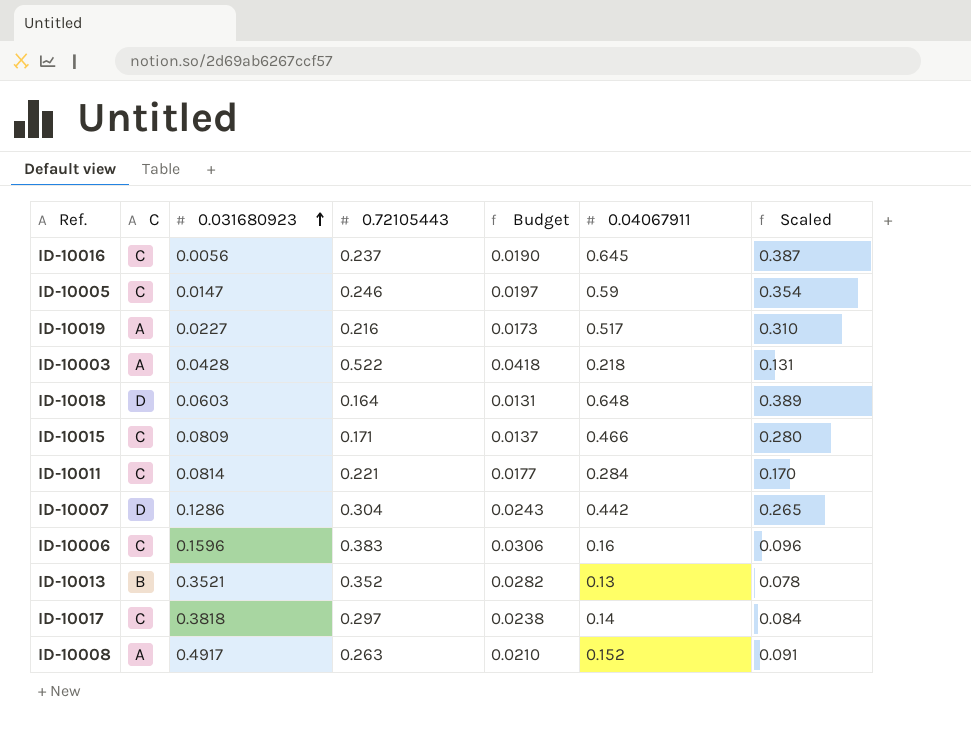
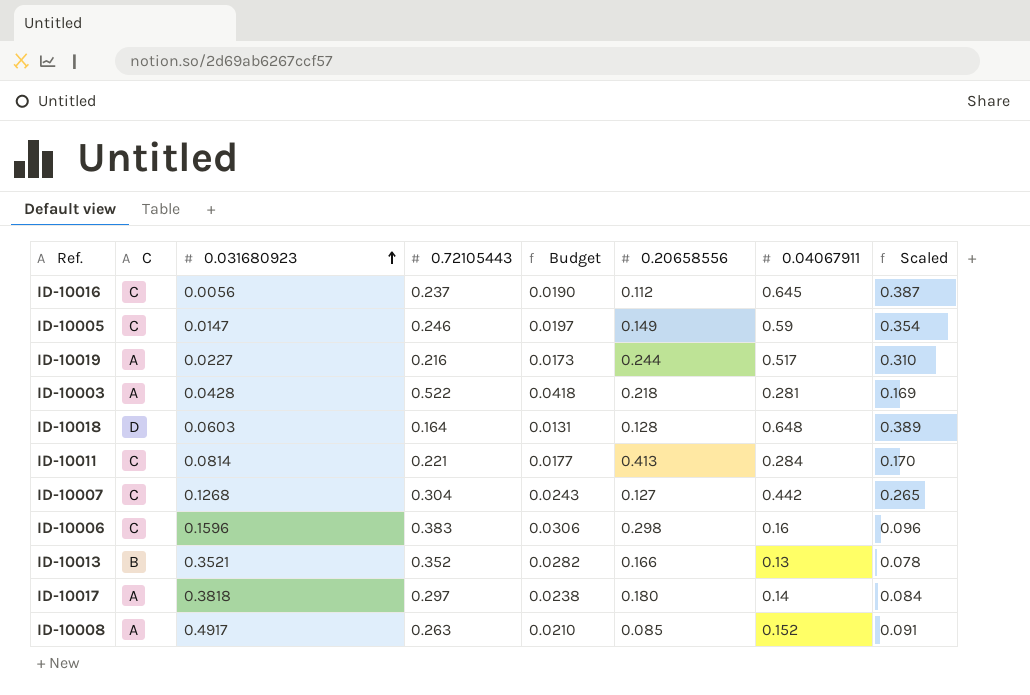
column 0.20658556 | position: none -> 6
row ID-10015: C | 0.0809 | 0.171 | 0.0137 | 0.466 | 0.280 -> none
ID-10003 | 0.04067911: 0.218 -> 0.281
ID-10003 | Scaled: 0.131 -> 0.169
ID-10007 | C: D -> C
ID-10007 | 0.031680923: 0.1286 -> 0.1268
ID-10017 | C: C -> A

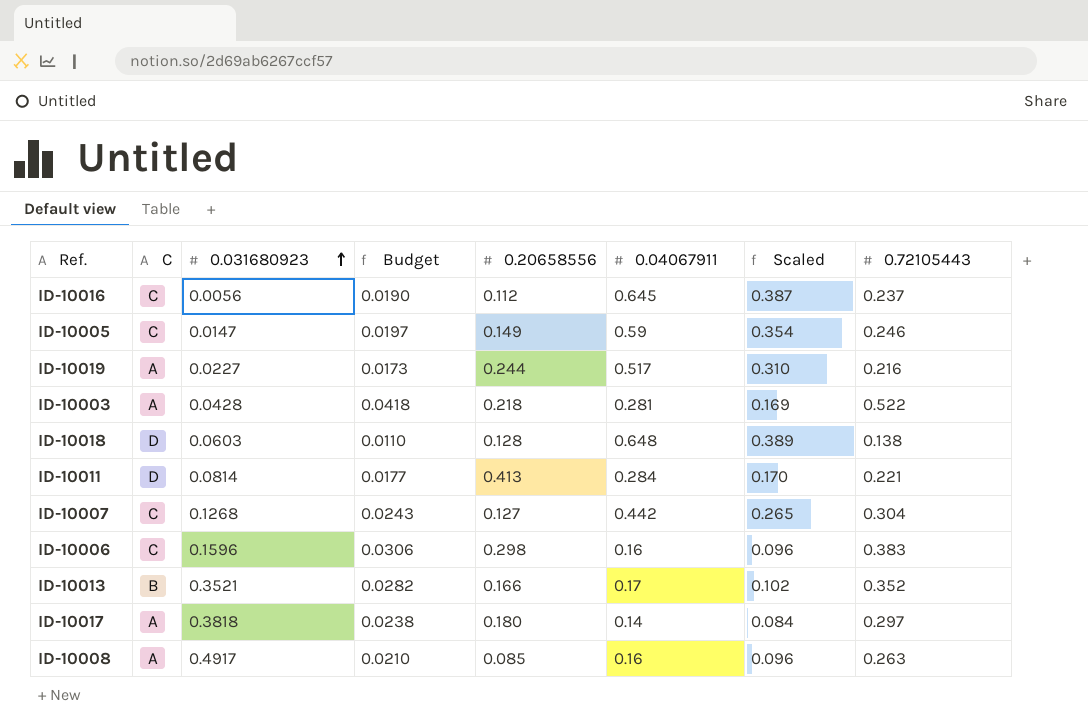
column 0.72105443 | position: 4 -> 8
ID-10018 | Budget: 0.0131 -> 0.0110
ID-10018 | 0.72105443: 0.164 -> 0.138
ID-10011 | C: C -> D
ID-10013 | 0.04067911: 0.13 -> 0.17
ID-10013 | Scaled: 0.078 -> 0.102
ID-10008 | 0.04067911: 0.152 -> 0.16
ID-10008 | Scaled: 0.091 -> 0.096

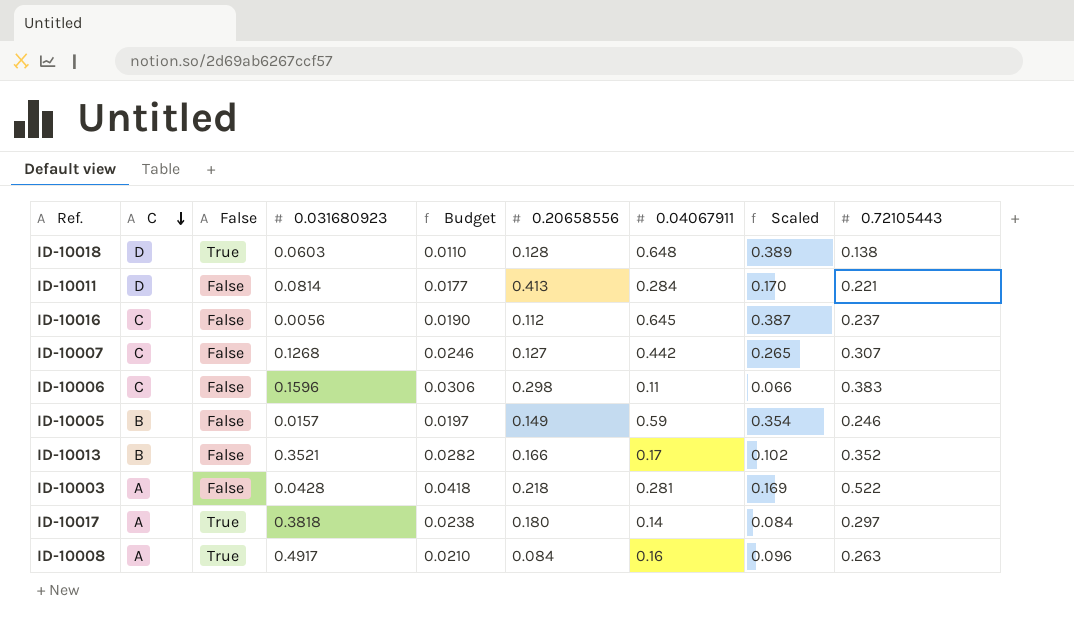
row order: 0.031680923 ascending -> C descending
column False | position: none -> 3
row ID-10019: A | 0.0227 | 0.0173 | 0.244 | 0.517 | 0.310 | 0.216 -> none
ID-10007 | Budget: 0.0243 -> 0.0246
ID-10007 | 0.72105443: 0.304 -> 0.307
ID-10006 | 0.04067911: 0.16 -> 0.11
ID-10006 | Scaled: 0.096 -> 0.066
ID-10005 | C: C -> B
ID-10005 | 0.031680923: 0.0147 -> 0.0157
ID-10008 | 0.20658556: 0.085 -> 0.084

